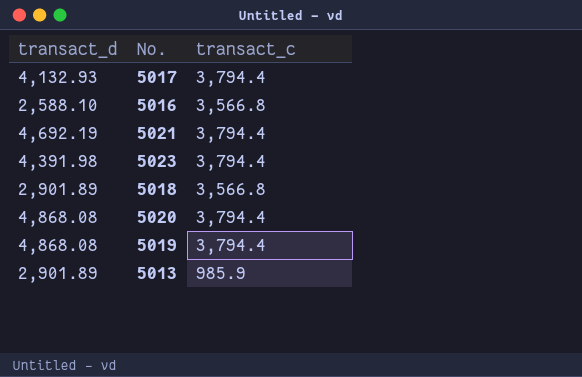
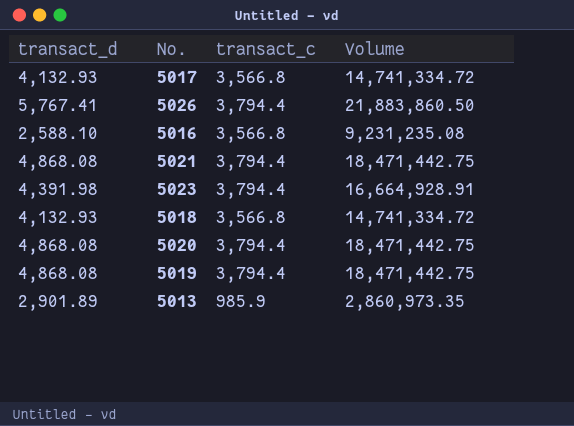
column Volume | formula: none -> [transact_d] * [transact_c]
5017 | transact_c: 3,794.4 -> 3,566.8
row 5026: none -> 5,767.41 | 3,794.4 | 21,883,860.50
5021 | transact_d: 4,692.19 -> 4,868.08
5018 | transact_d: 2,901.89 -> 4,132.93

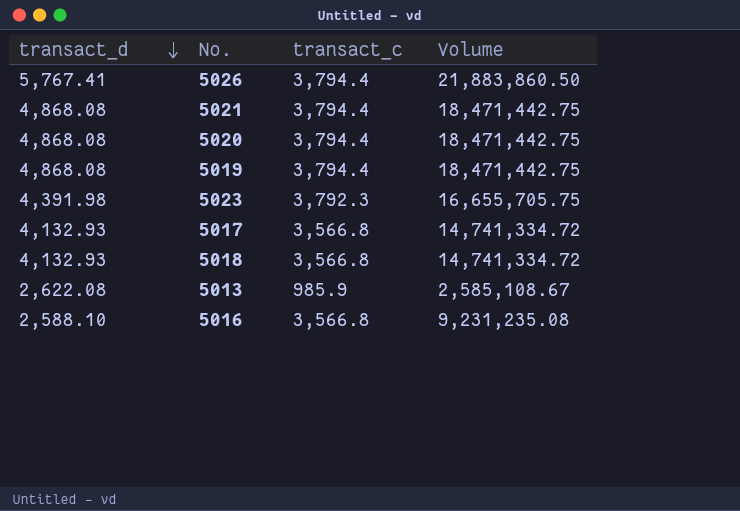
row order: none -> transact_d descending
5023 | transact_c: 3,794.4 -> 3,792.3
5023 | Volume: 16,664,928.91 -> 16,655,705.75
5013 | transact_d: 2,901.89 -> 2,622.08
5013 | Volume: 2,860,973.35 -> 2,585,108.67

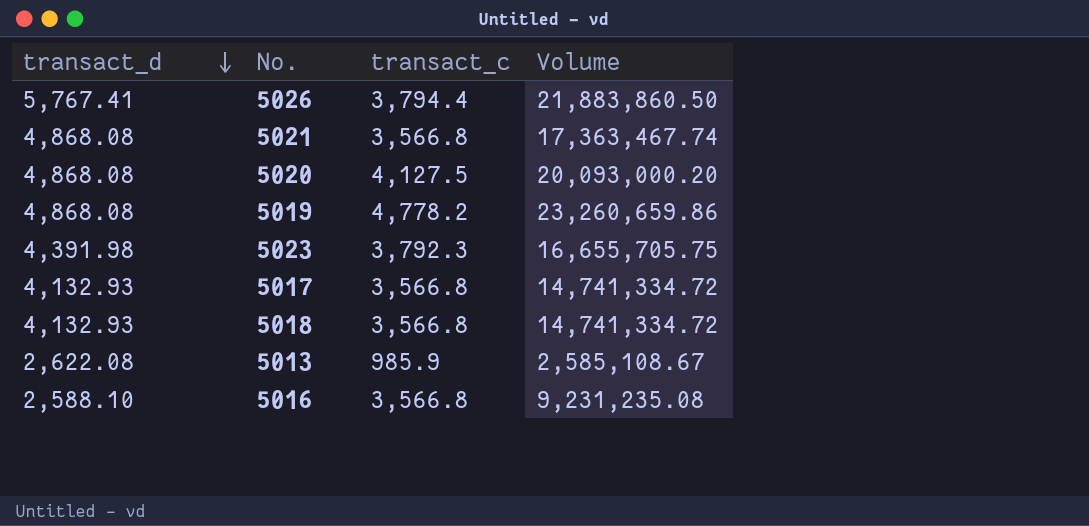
5021 | transact_c: 3,794.4 -> 3,566.8
5021 | Volume: 18,471,442.75 -> 17,363,467.74
5020 | transact_c: 3,794.4 -> 4,127.5
5020 | Volume: 18,471,442.75 -> 20,093,000.20
5019 | transact_c: 3,794.4 -> 4,778.2
5019 | Volume: 18,471,442.75 -> 23,260,659.86

